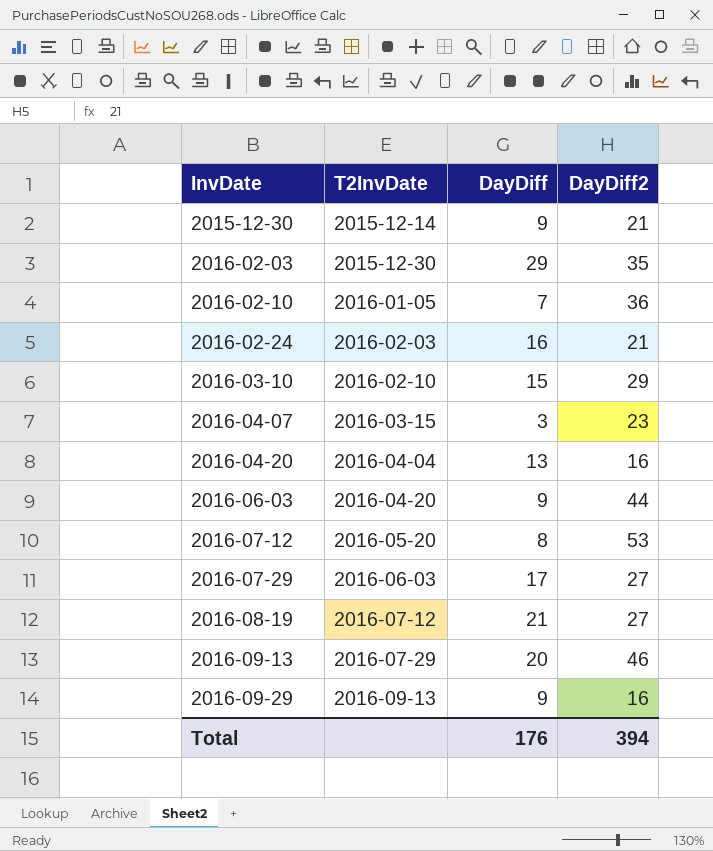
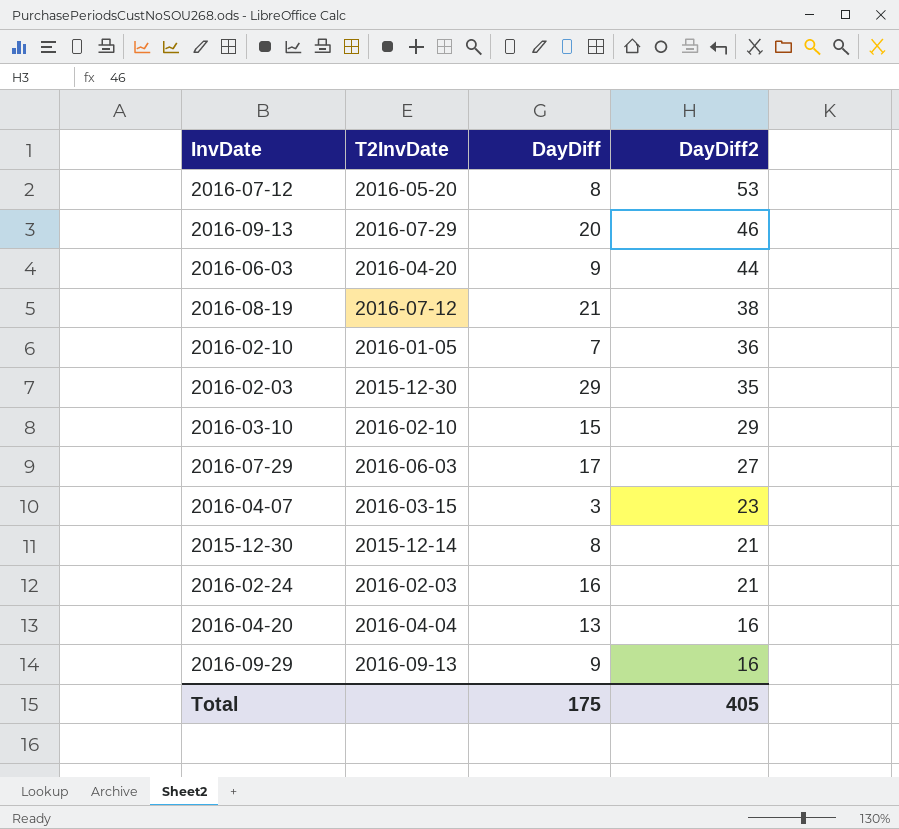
row order: InvDate ascending -> DayDiff2 descending
2016-08-19 | DayDiff2: 27 -> 38
2015-12-30 | DayDiff: 9 -> 8
Total | DayDiff: 176 -> 175
Total | DayDiff2: 394 -> 405

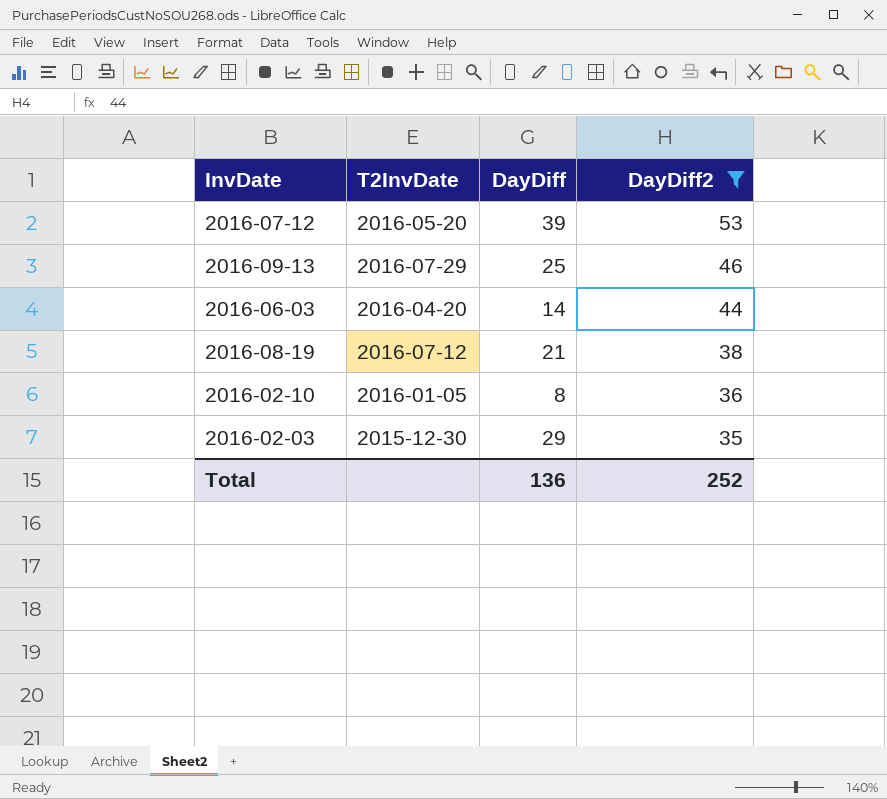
filter: none -> DayDiff2 >= 35
2016-07-12 | DayDiff: 8 -> 39
2016-09-13 | DayDiff: 20 -> 25
2016-06-03 | DayDiff: 9 -> 14
2016-02-10 | DayDiff: 7 -> 8
Total | DayDiff: 175 -> 136
Total | DayDiff2: 405 -> 252

